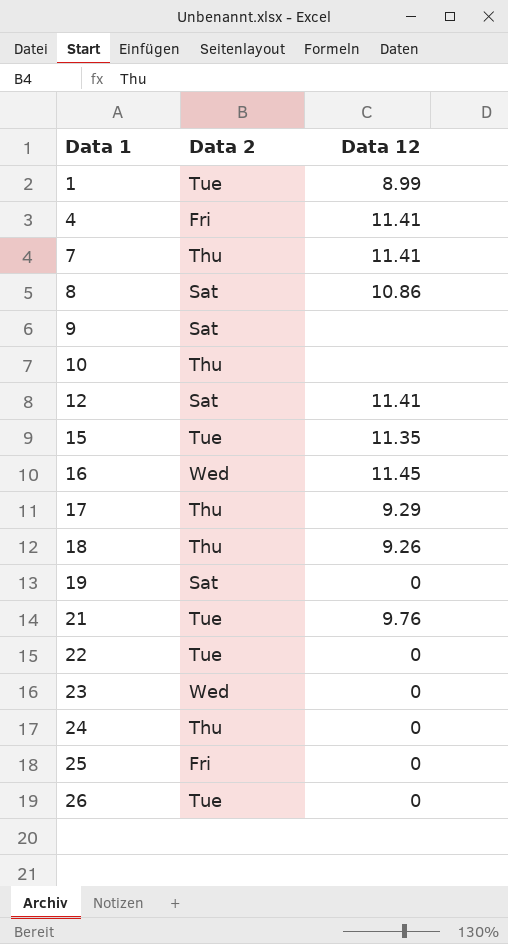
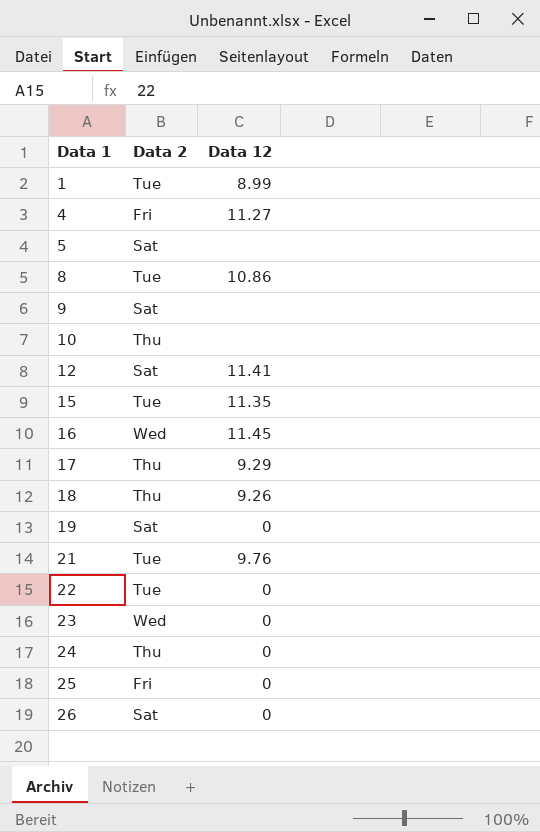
row 7: Thu | 11.41 -> none
4 | Data 12: 11.41 -> 11.27
row 5: none -> Sat | none
8 | Data 2: Sat -> Tue
26 | Data 2: Tue -> Sat

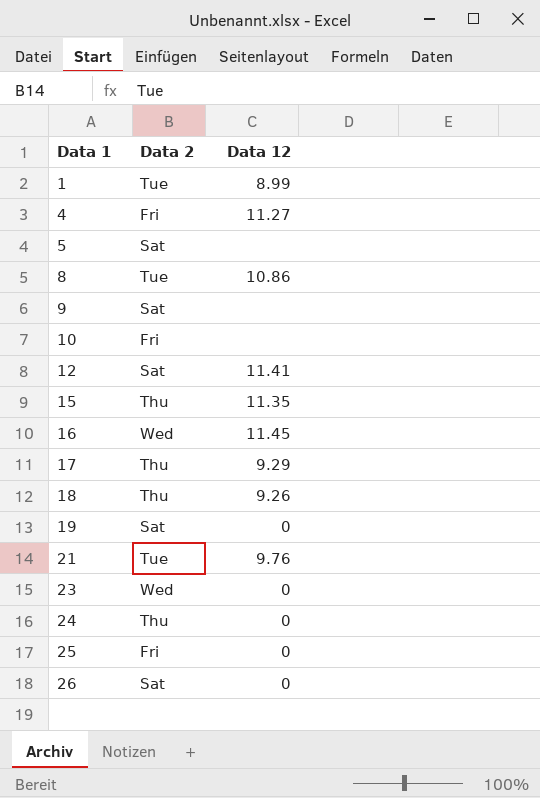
row 22: Tue | 0 -> none
10 | Data 2: Thu -> Fri
15 | Data 2: Tue -> Thu

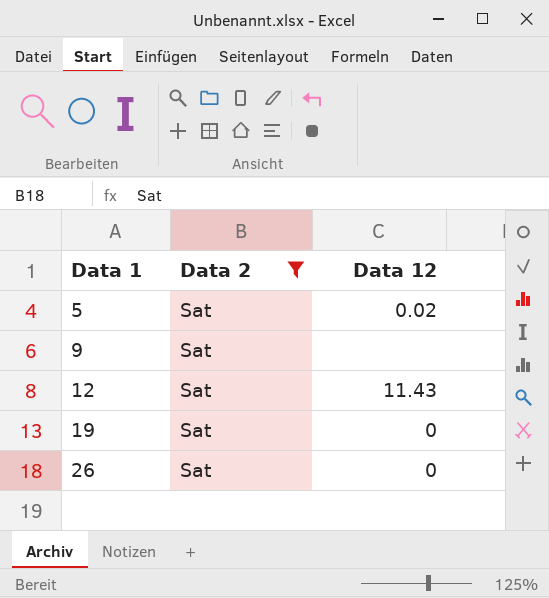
filter: none -> Data 2 = Sat
5 | Data 12: none -> 0.02
12 | Data 12: 11.41 -> 11.43

